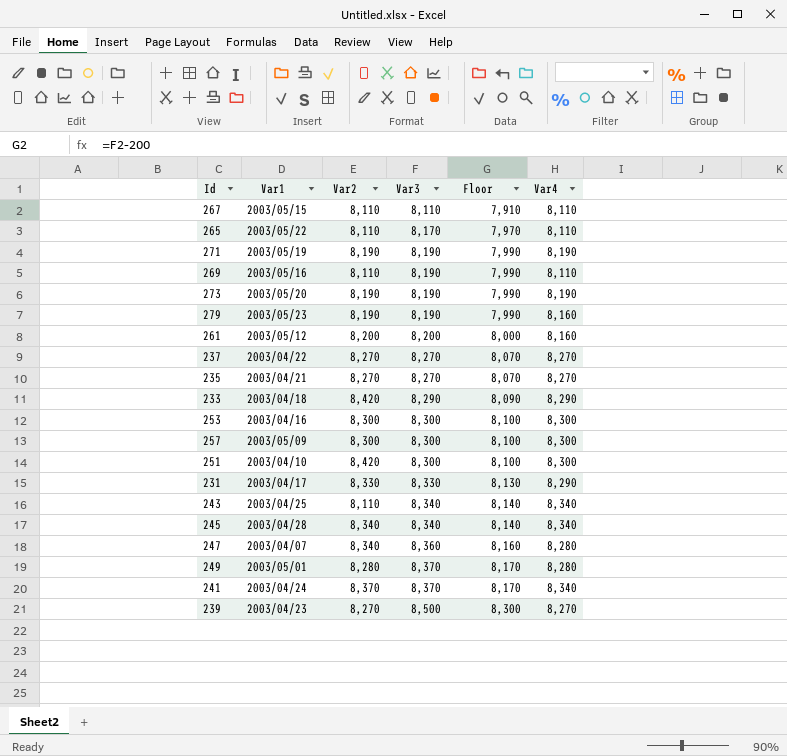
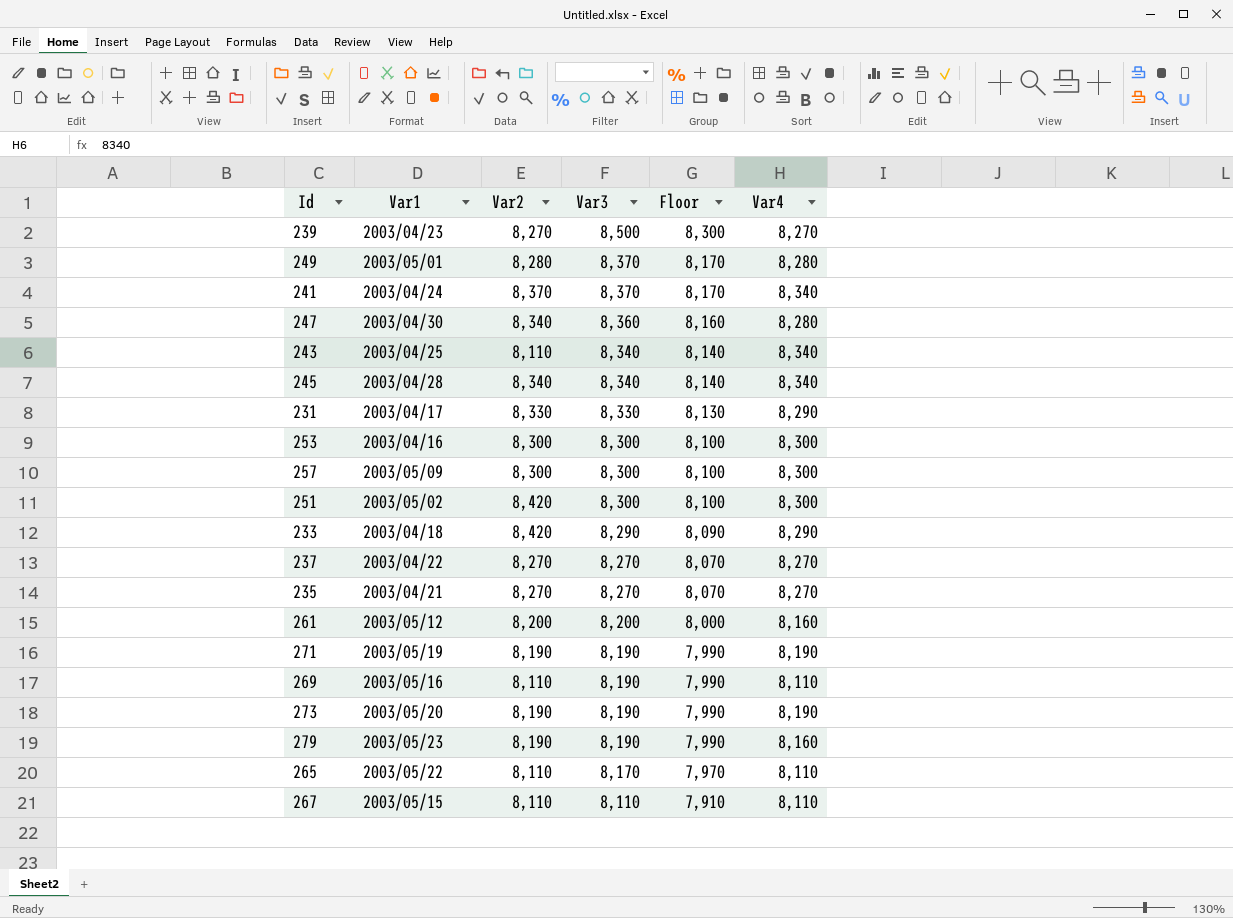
row order: Var3 ascending -> Var3 descending
247 | Var1: 2003/04/07 -> 2003/04/30
251 | Var1: 2003/04/10 -> 2003/05/02

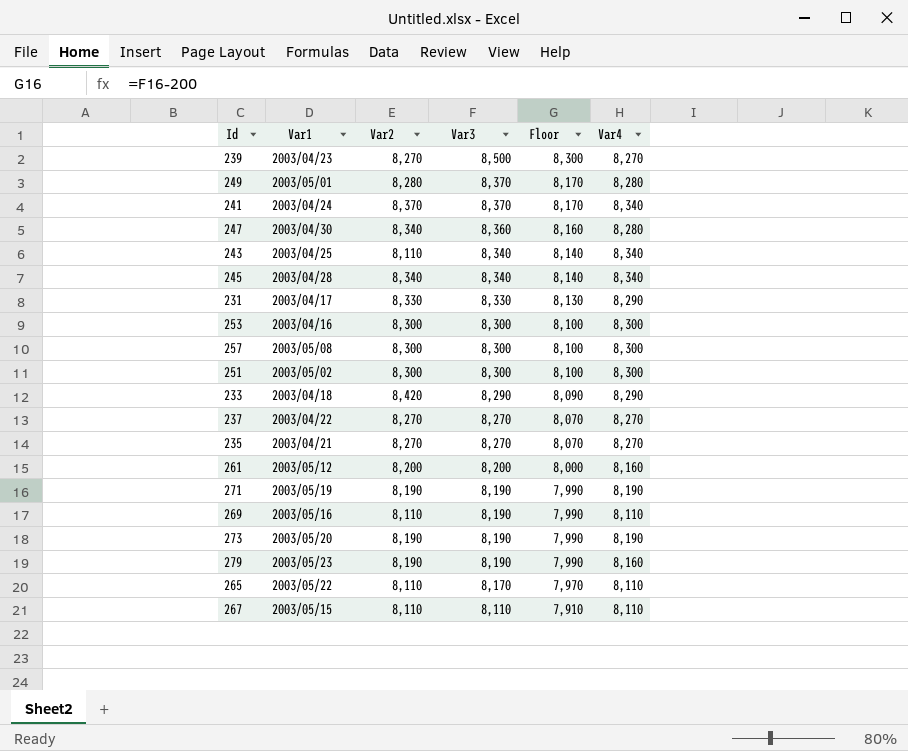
257 | Var1: 2003/05/09 -> 2003/05/08
251 | Var2: 8,420 -> 8,300

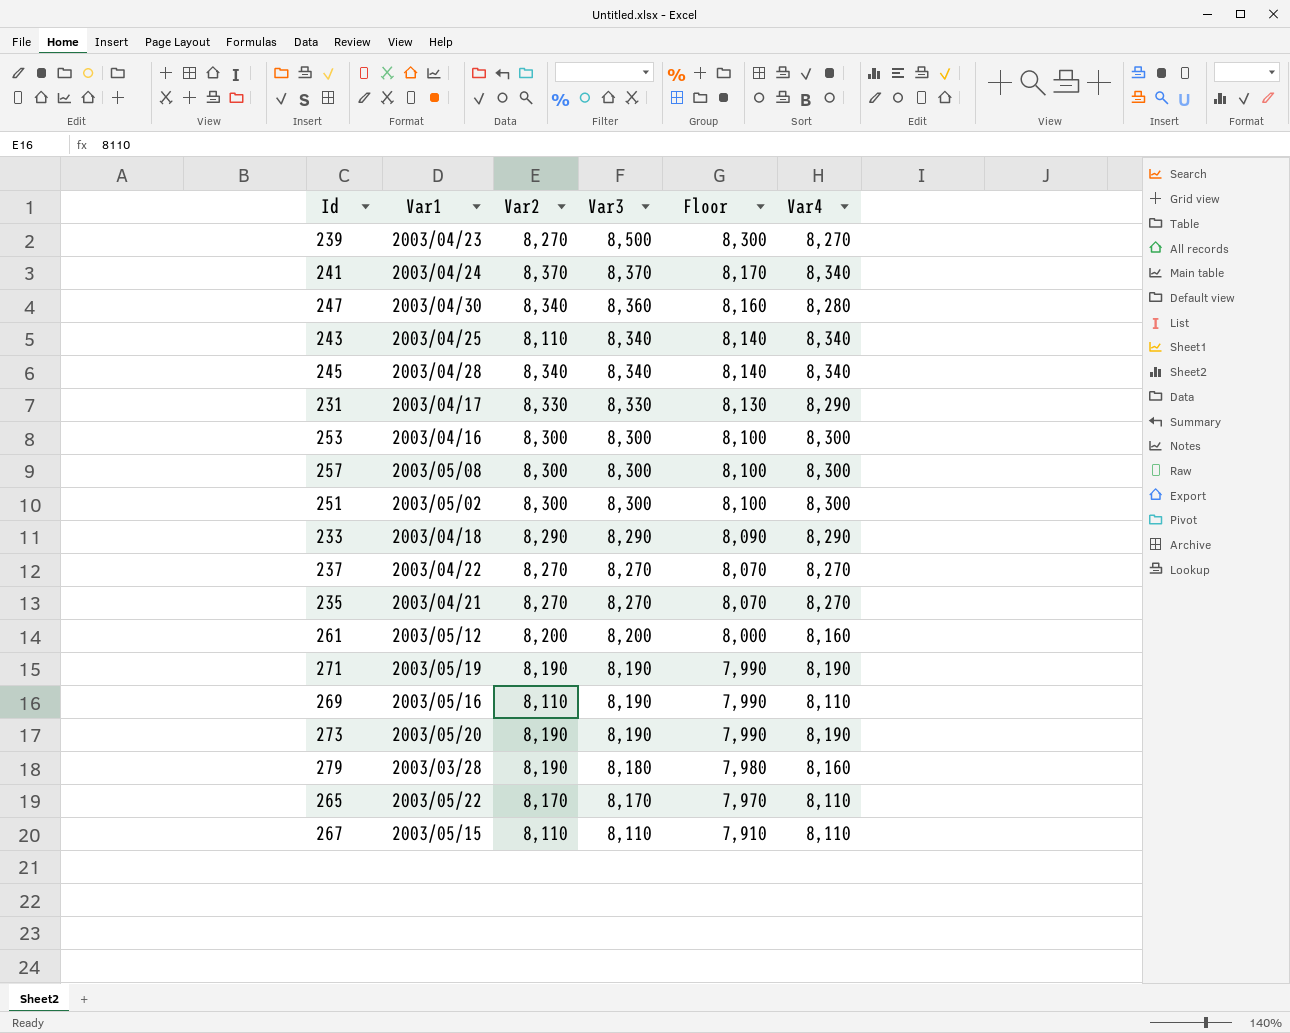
row 249: 2003/05/01 | 8,280 | 8,370 | 8,170 | 8,280 -> none
233 | Var2: 8,420 -> 8,290
279 | Var1: 2003/05/23 -> 2003/03/28
279 | Var3: 8,190 -> 8,180
279 | Floor: 7,990 -> 7,980
265 | Var2: 8,110 -> 8,170

